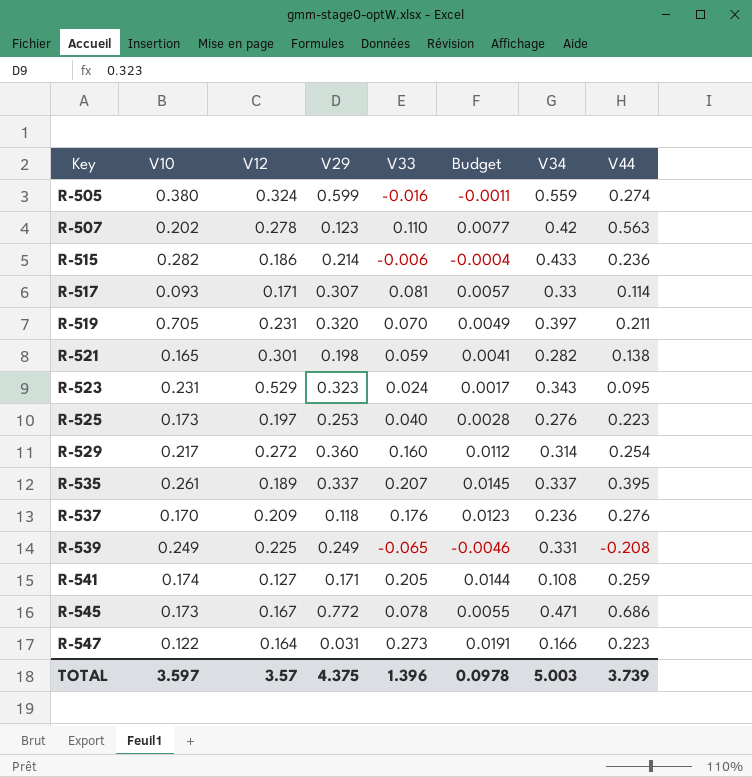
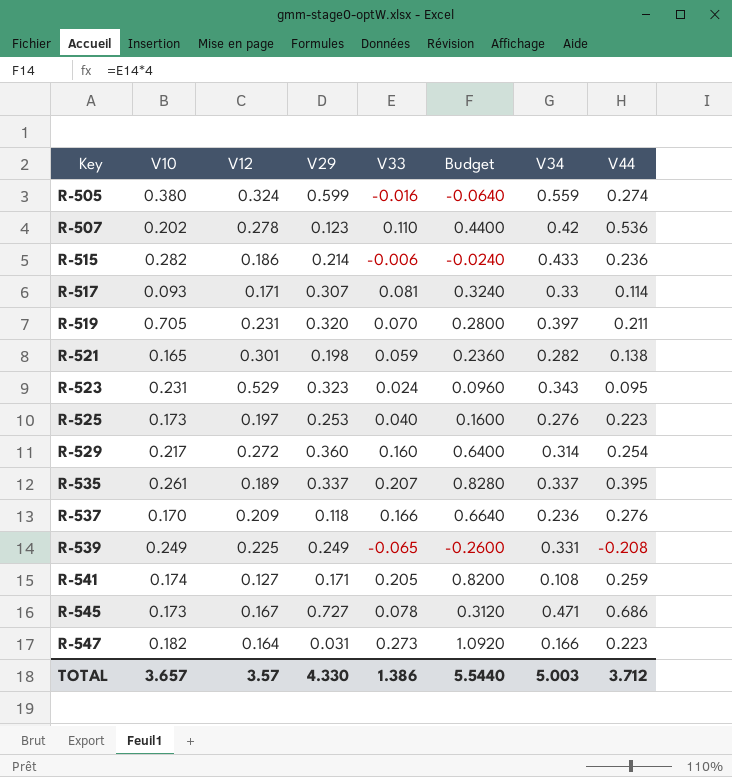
column Budget | formula: [V33] * 0.07 -> [V33] * 4
R-507 | V44: 0.563 -> 0.536
R-537 | V33: 0.176 -> 0.166
R-545 | V29: 0.772 -> 0.727
R-547 | V10: 0.122 -> 0.182
TOTAL | V10: 3.597 -> 3.657
TOTAL | V29: 4.375 -> 4.330
TOTAL | V33: 1.396 -> 1.386
TOTAL | Budget: 0.0978 -> 5.5440
TOTAL | V44: 3.739 -> 3.712

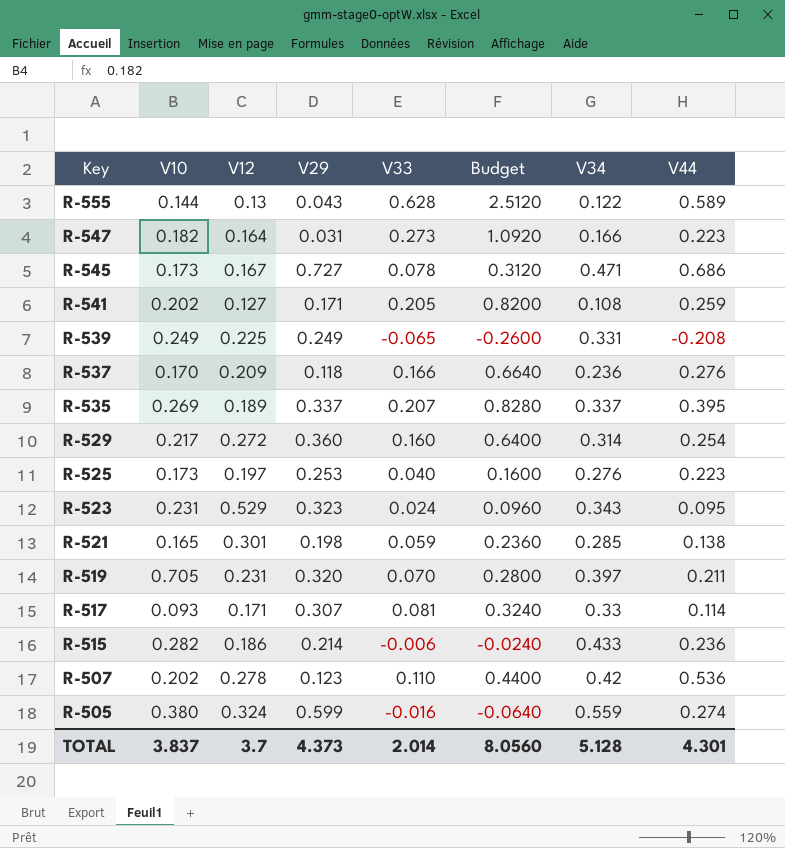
row order: Key ascending -> Key descending
row R-555: none -> 0.144 | 0.13 | 0.043 | 0.628 | 2.5120 | 0.122 | 0.589
R-541 | V10: 0.174 -> 0.202
R-535 | V10: 0.261 -> 0.269
R-521 | V34: 0.282 -> 0.285
TOTAL | V10: 3.657 -> 3.837
TOTAL | V12: 3.57 -> 3.7
TOTAL | V29: 4.330 -> 4.373
TOTAL | V33: 1.386 -> 2.014
TOTAL | Budget: 5.5440 -> 8.0560
TOTAL | V34: 5.003 -> 5.128
TOTAL | V44: 3.712 -> 4.301

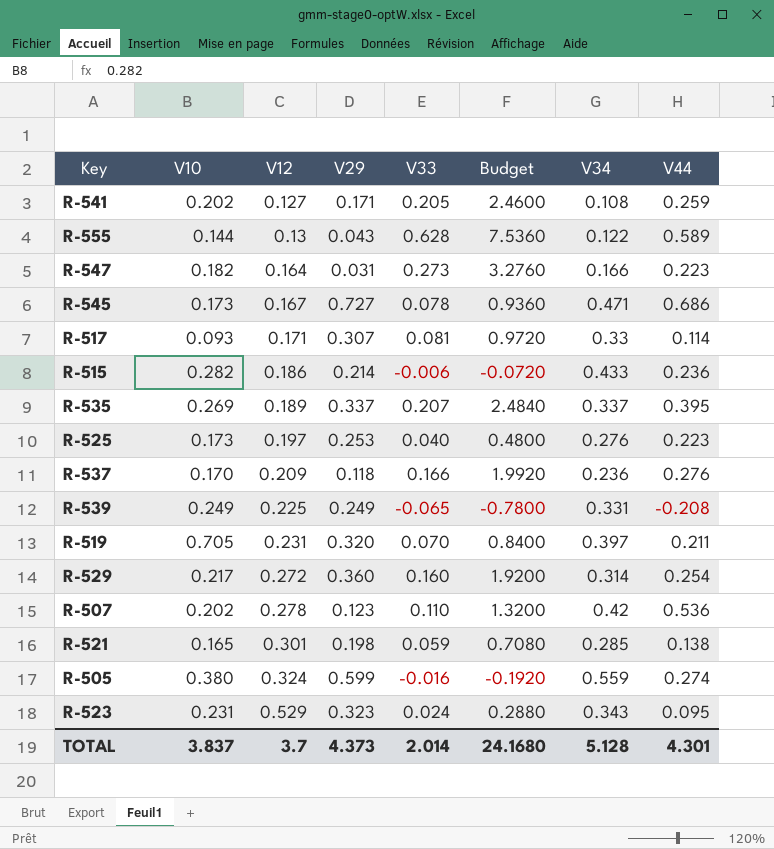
row order: Key descending -> V12 ascending
column Budget | formula: [V33] * 4 -> [V33] * 12
TOTAL | Budget: 8.0560 -> 24.1680

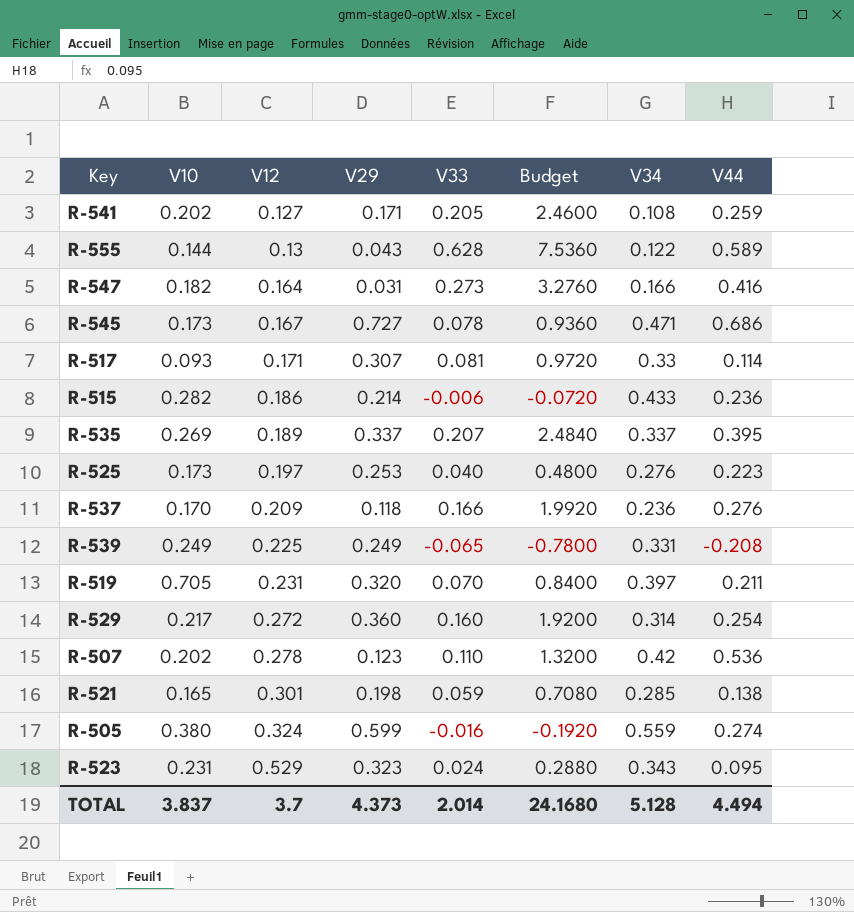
R-547 | V44: 0.223 -> 0.416
TOTAL | V44: 4.301 -> 4.494

